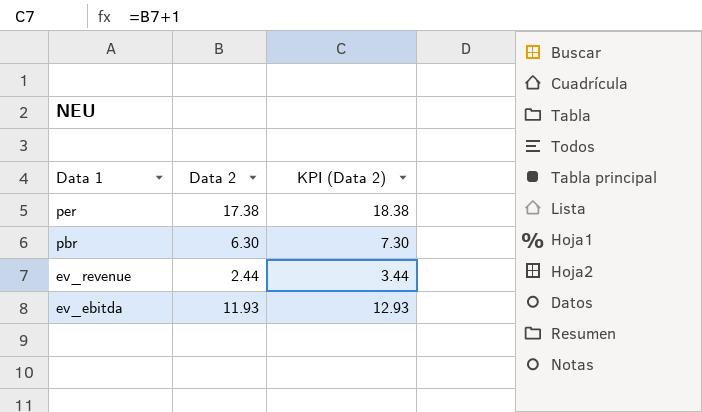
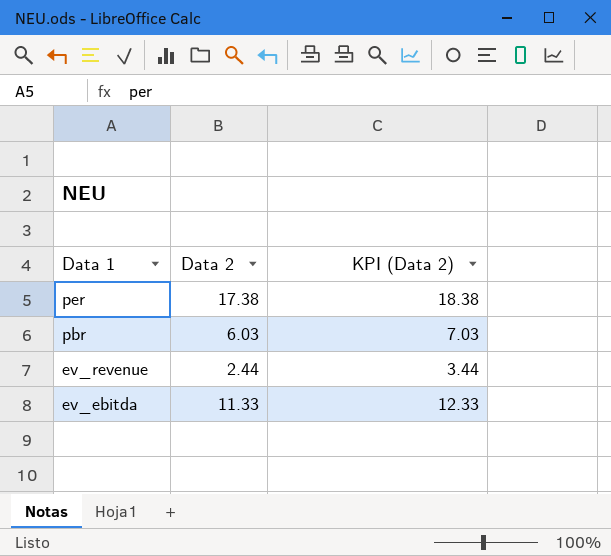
pbr | Data 2: 6.30 -> 6.03
pbr | KPI (Data 2): 7.30 -> 7.03
ev_ebitda | Data 2: 11.93 -> 11.33
ev_ebitda | KPI (Data 2): 12.93 -> 12.33

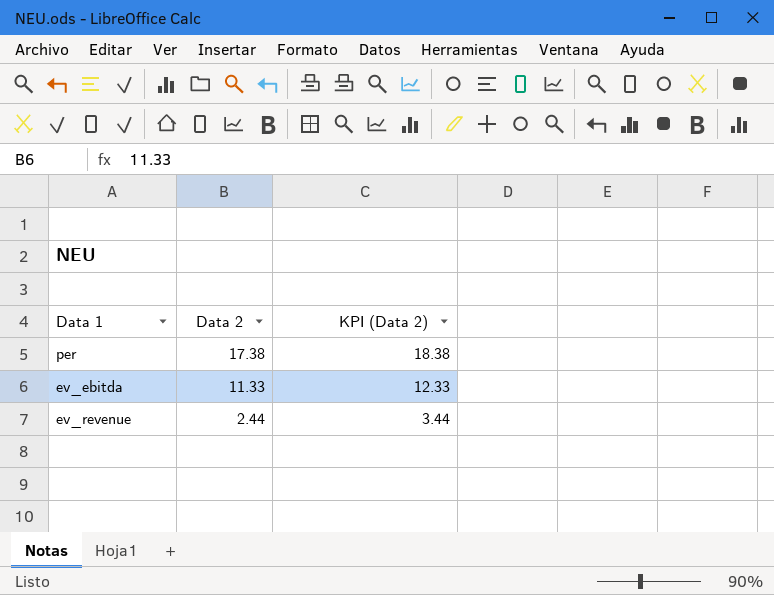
row order: Data 1 descending -> Data 2 descending
row pbr: 6.03 | 7.03 -> none

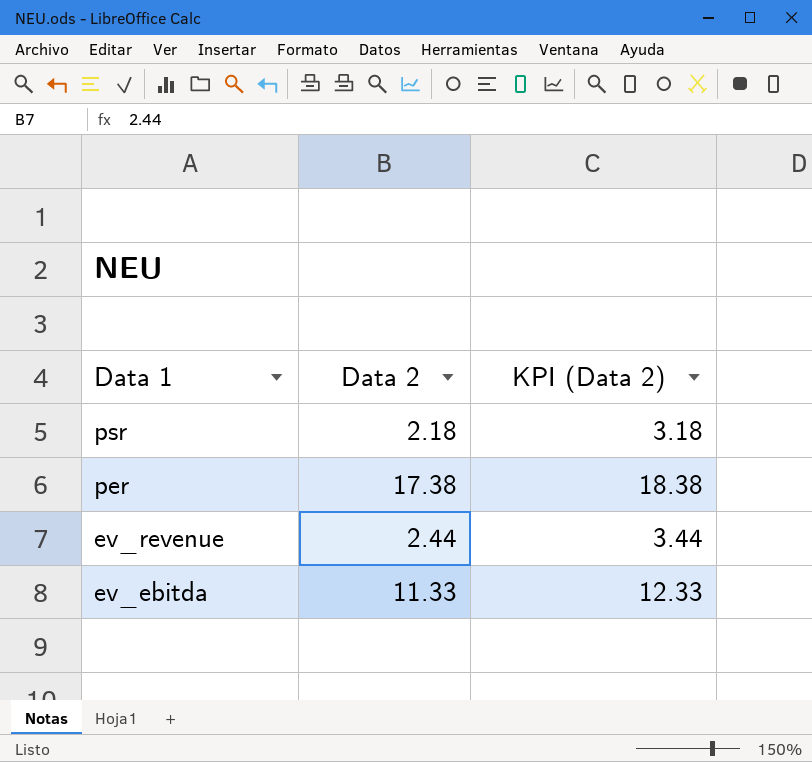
row order: Data 2 descending -> Data 1 descending
row psr: none -> 2.18 | 3.18

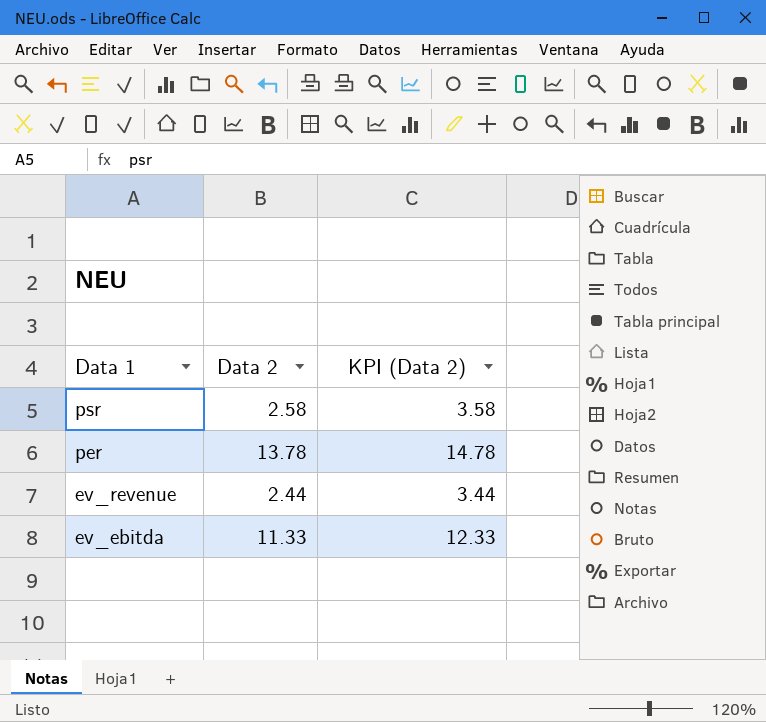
psr | Data 2: 2.18 -> 2.58
psr | KPI (Data 2): 3.18 -> 3.58
per | Data 2: 17.38 -> 13.78
per | KPI (Data 2): 18.38 -> 14.78

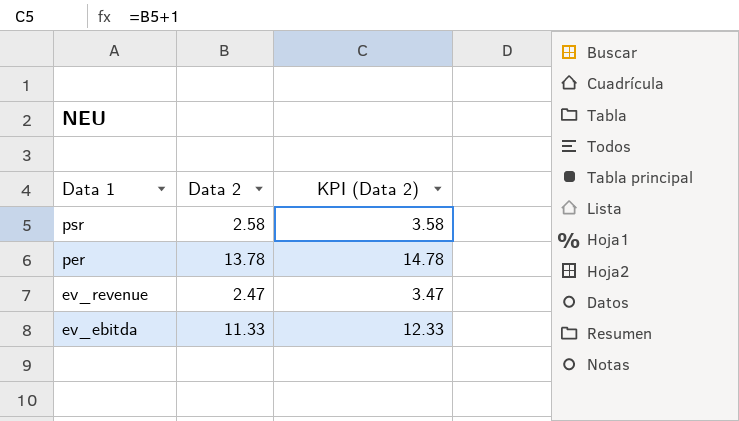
ev_revenue | Data 2: 2.44 -> 2.47
ev_revenue | KPI (Data 2): 3.44 -> 3.47

